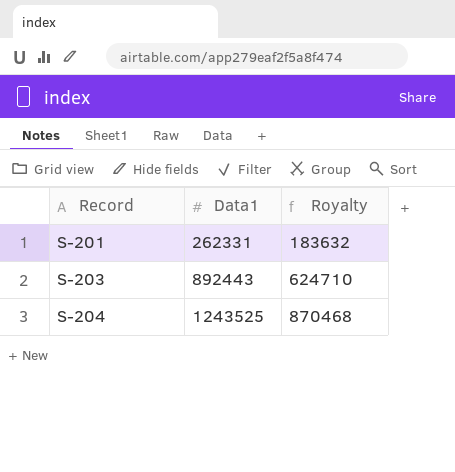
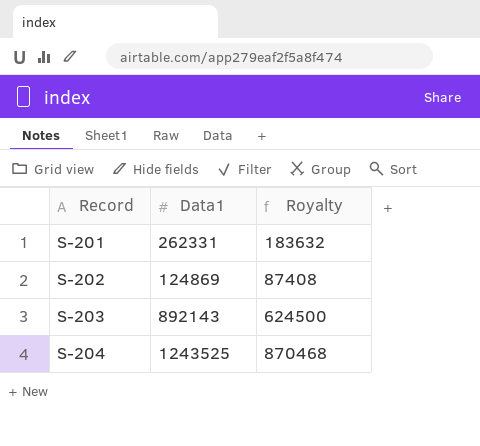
row S-202: none -> 124869 | 87408
S-203 | Data1: 892443 -> 892143
S-203 | Royalty: 624710 -> 624500

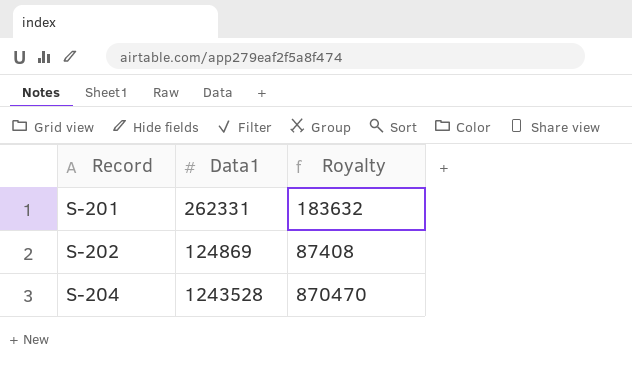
row S-203: 892143 | 624500 -> none
S-204 | Data1: 1243525 -> 1243528
S-204 | Royalty: 870468 -> 870470

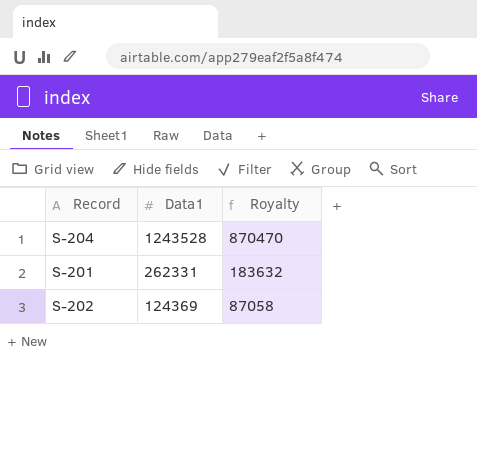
row order: Record ascending -> Data1 descending
S-202 | Data1: 124869 -> 124369
S-202 | Royalty: 87408 -> 87058

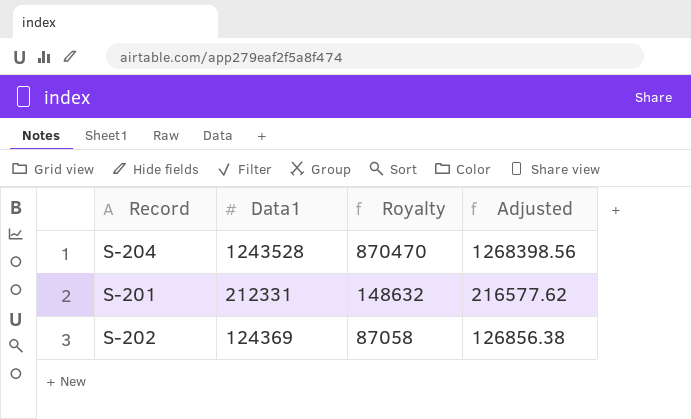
column Adjusted | formula: none -> [Data1] * 1.02
S-201 | Data1: 262331 -> 212331
S-201 | Royalty: 183632 -> 148632

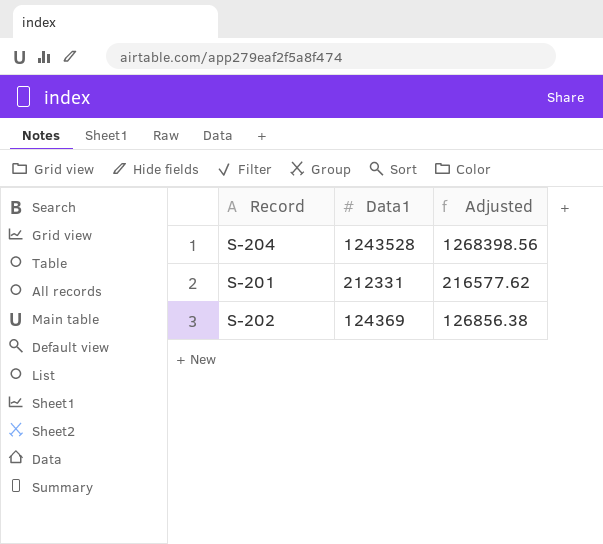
column Royalty | formula: [Data1] * 0.7 -> none

